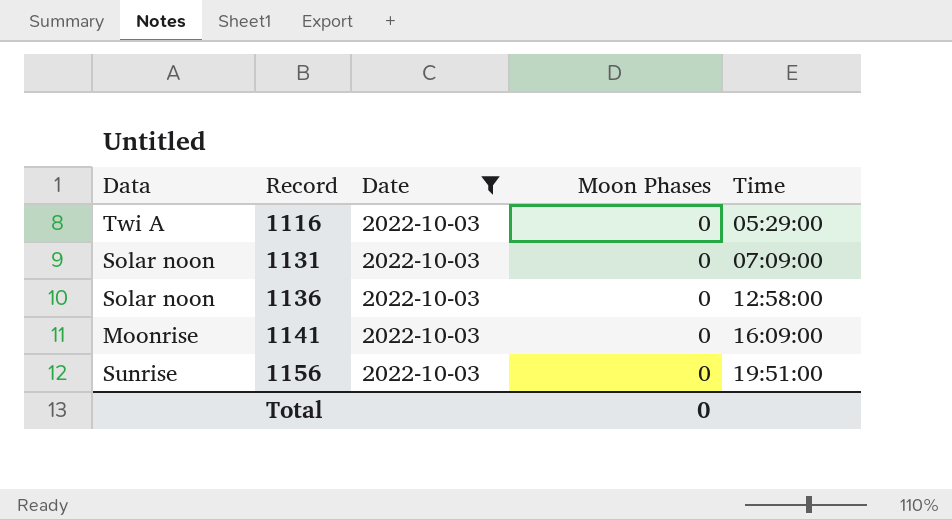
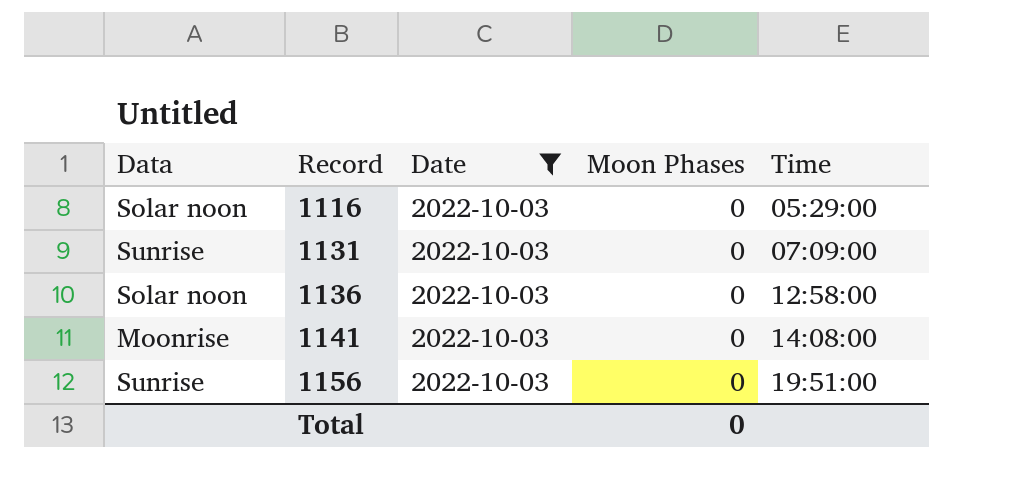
1116 | Data: Twi A -> Solar noon
1131 | Data: Solar noon -> Sunrise
1141 | Time: 16:09:00 -> 14:08:00

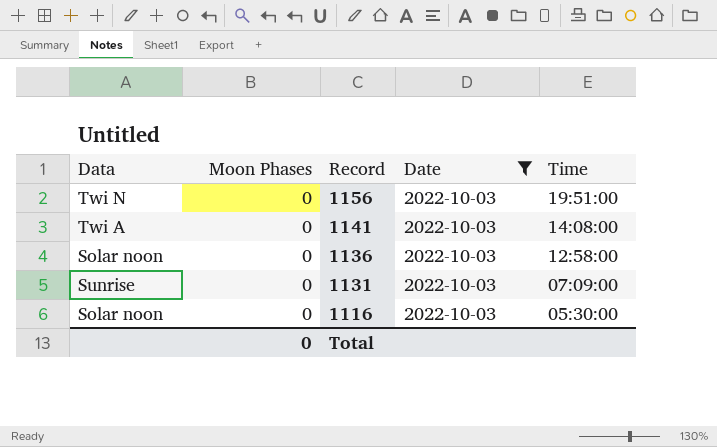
row order: Record ascending -> Record descending
column Moon Phases | position: 4 -> 2
1156 | Data: Sunrise -> Twi N
1141 | Data: Moonrise -> Twi A
1116 | Time: 05:29:00 -> 05:30:00

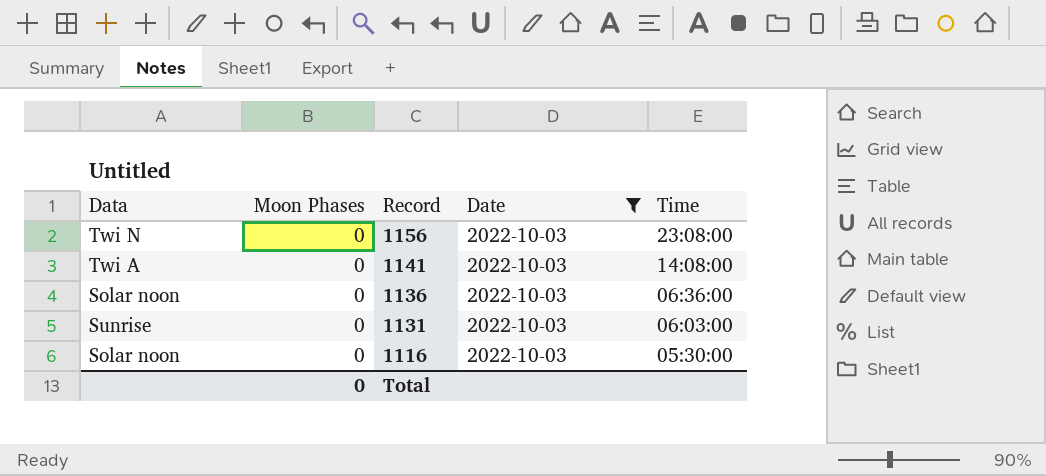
1156 | Time: 19:51:00 -> 23:08:00
1136 | Time: 12:58:00 -> 06:36:00
1131 | Time: 07:09:00 -> 06:03:00

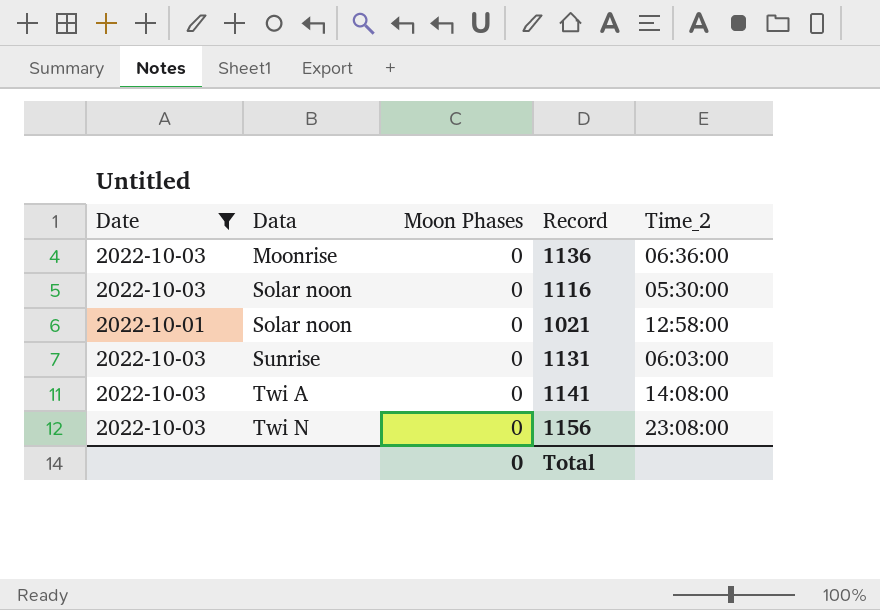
row order: Record descending -> Data ascending
column Date | position: 4 -> 1
column name: Time -> Time_2
1136 | Data: Solar noon -> Moonrise
row 1021: none -> 2022-10-01 | Solar noon | 0 | 12:58:00

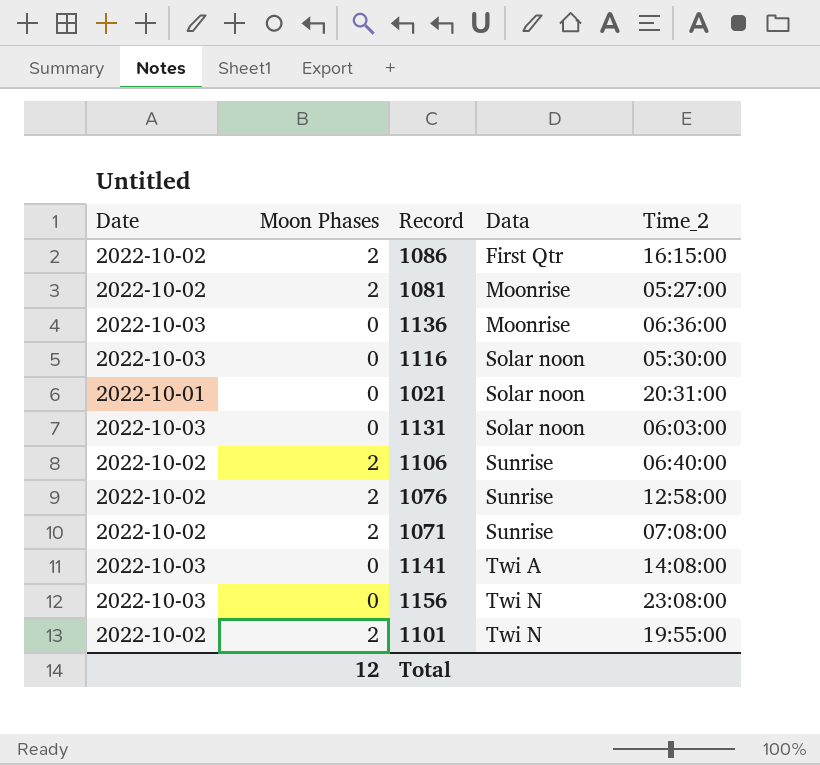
filter: Date != 2022-10-02 -> none
column Data | position: 2 -> 4
1021 | Time_2: 12:58:00 -> 20:31:00
1131 | Data: Sunrise -> Solar noon
Total | Moon Phases: 0 -> 12

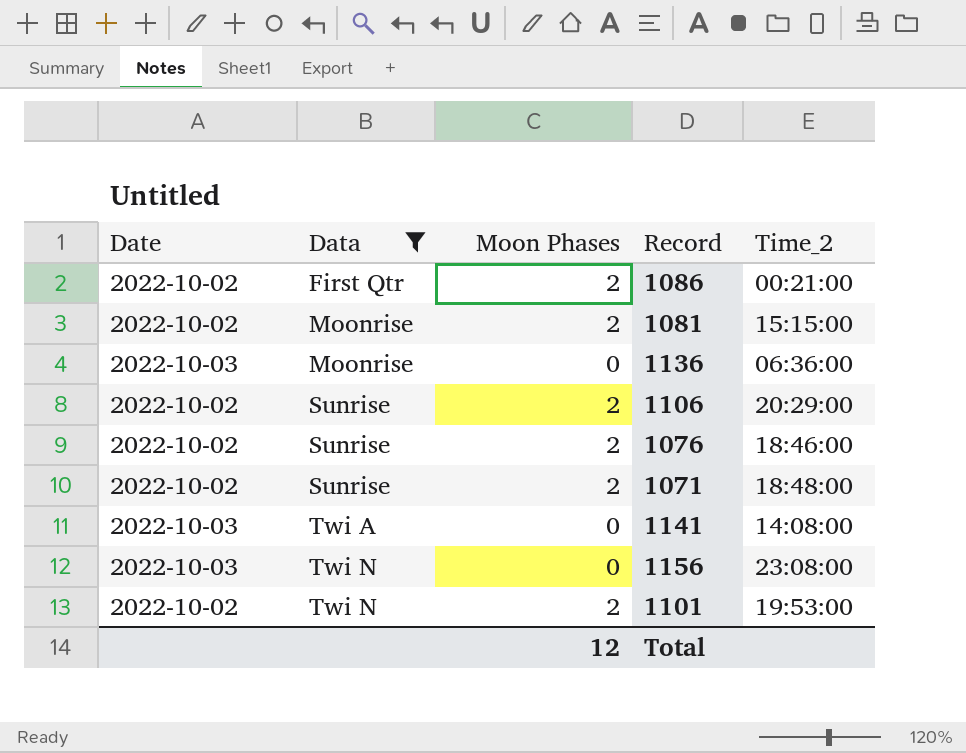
filter: none -> Data != Solar noon
column Data | position: 4 -> 2
1086 | Time_2: 16:15:00 -> 00:21:00
1081 | Time_2: 05:27:00 -> 15:15:00
1106 | Time_2: 06:40:00 -> 20:29:00
1076 | Time_2: 12:58:00 -> 18:46:00
1071 | Time_2: 07:08:00 -> 18:48:00
1101 | Time_2: 19:55:00 -> 19:53:00

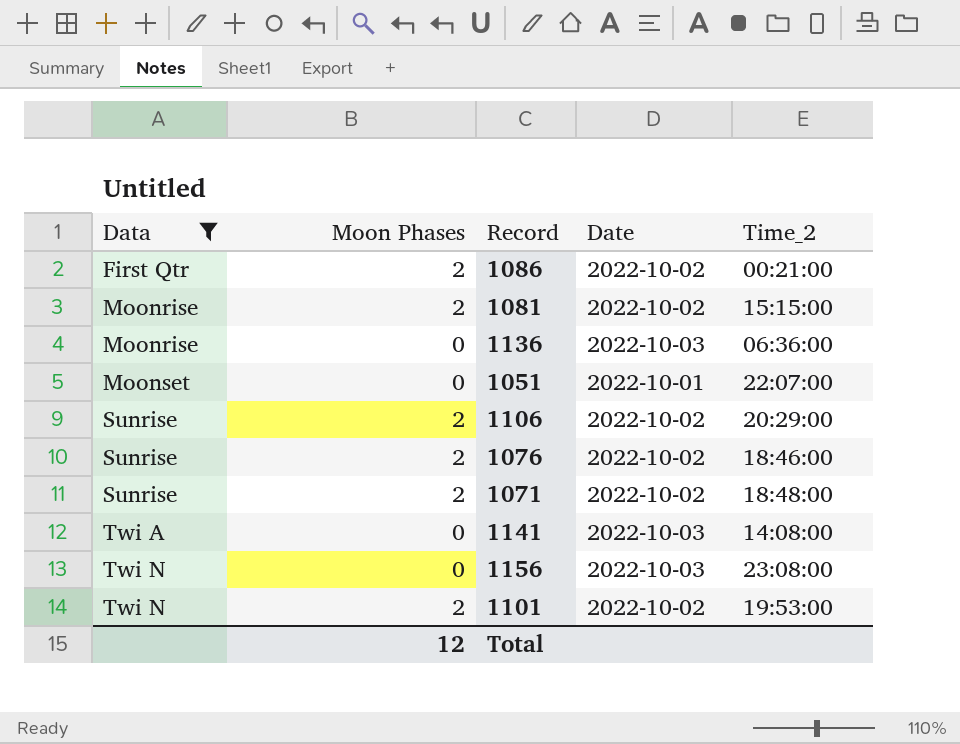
column Date | position: 1 -> 4
row 1051: none -> Moonset | 0 | 2022-10-01 | 22:07:00

